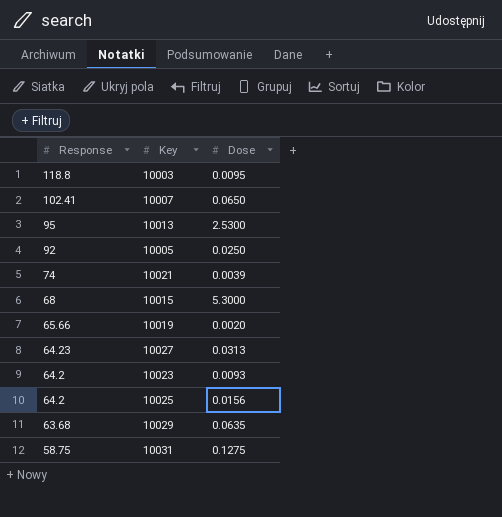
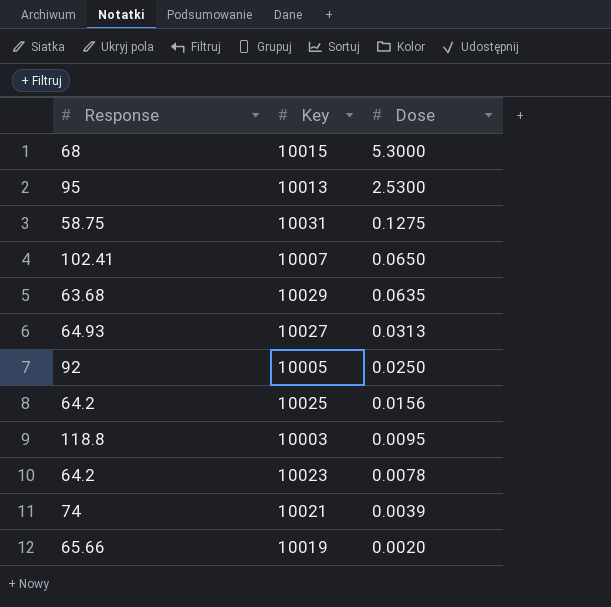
row order: Response descending -> Dose descending
10027 | Response: 64.23 -> 64.93
10023 | Dose: 0.0093 -> 0.0078

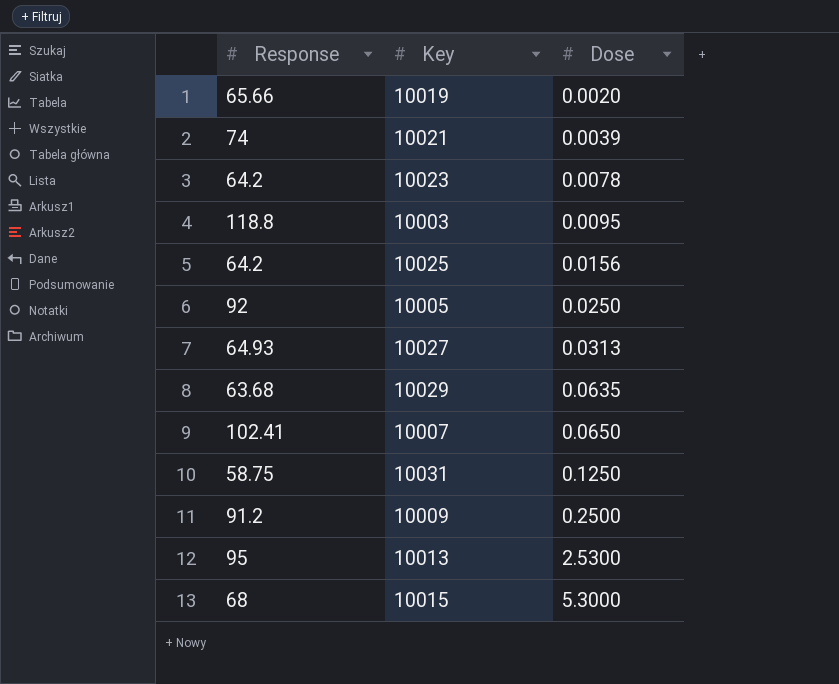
row order: Dose descending -> Dose ascending
10031 | Dose: 0.1275 -> 0.1250
row 10009: none -> 91.2 | 0.2500

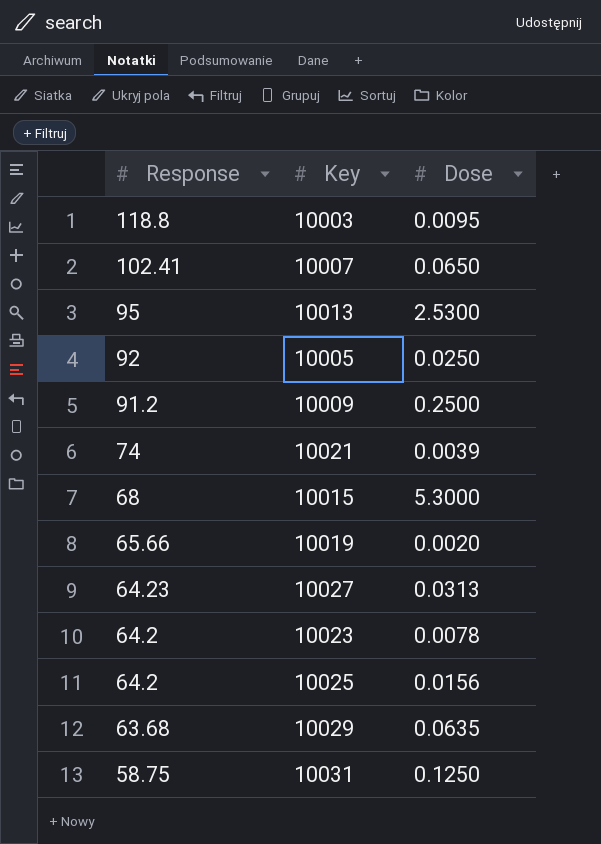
row order: Dose ascending -> Response descending
10027 | Response: 64.93 -> 64.23

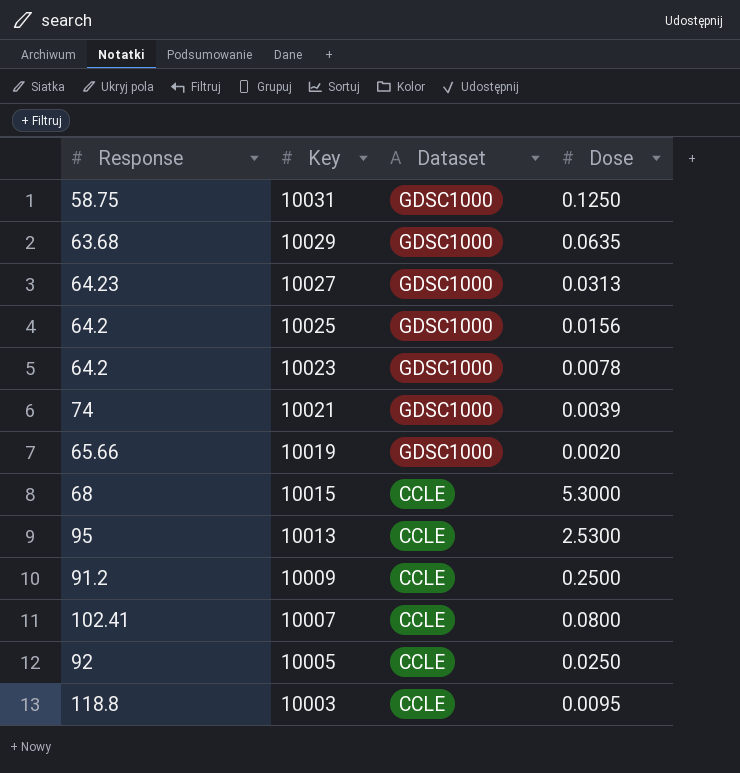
row order: Response descending -> Key descending
column Dataset | position: none -> 3
10007 | Dose: 0.0650 -> 0.0800

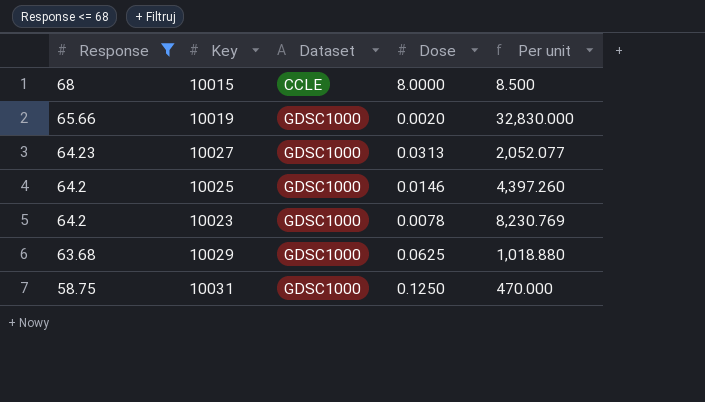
filter: none -> Response <= 68
row order: Key descending -> Response descending
column Per unit | formula: none -> [Response] / [Dose]
10015 | Dose: 5.3000 -> 8.0000
10025 | Dose: 0.0156 -> 0.0146
10029 | Dose: 0.0635 -> 0.0625

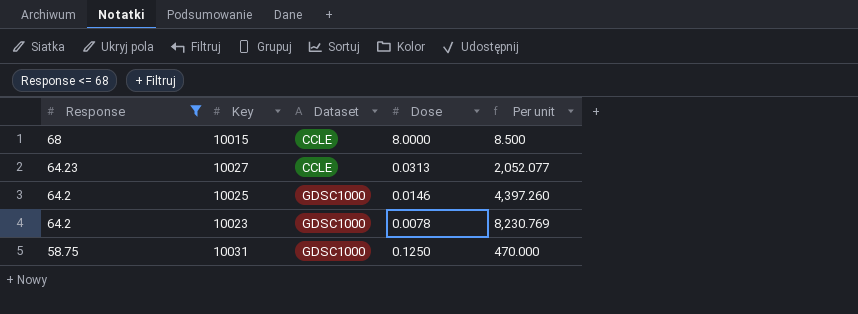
row 10019: 65.66 | GDSC1000 | 0.0020 | 32,830.000 -> none
row 10029: 63.68 | GDSC1000 | 0.0625 | 1,018.880 -> none
10027 | Dataset: GDSC1000 -> CCLE

